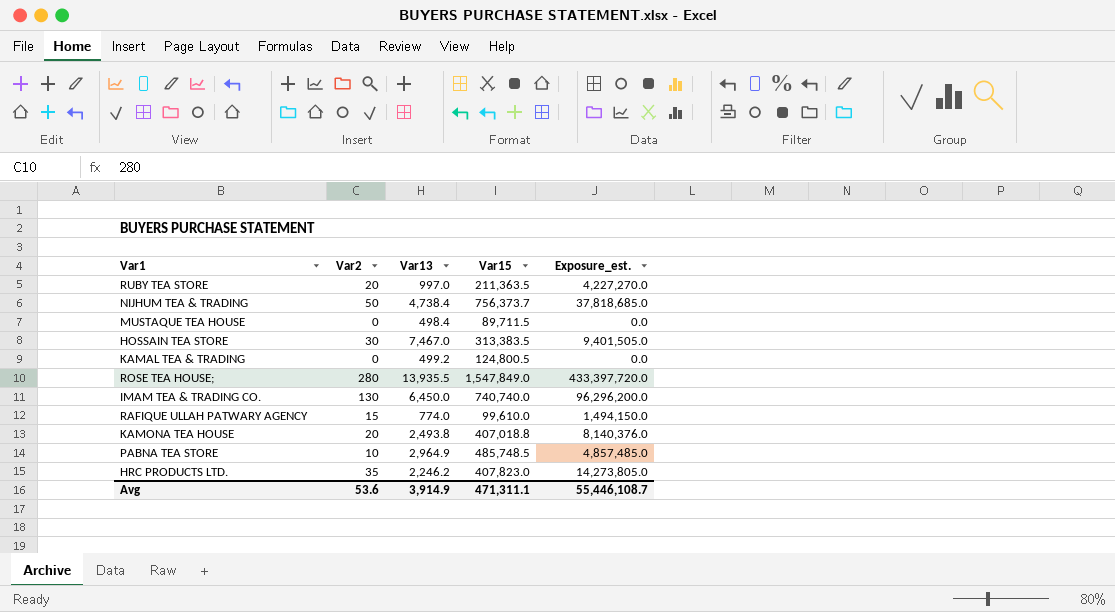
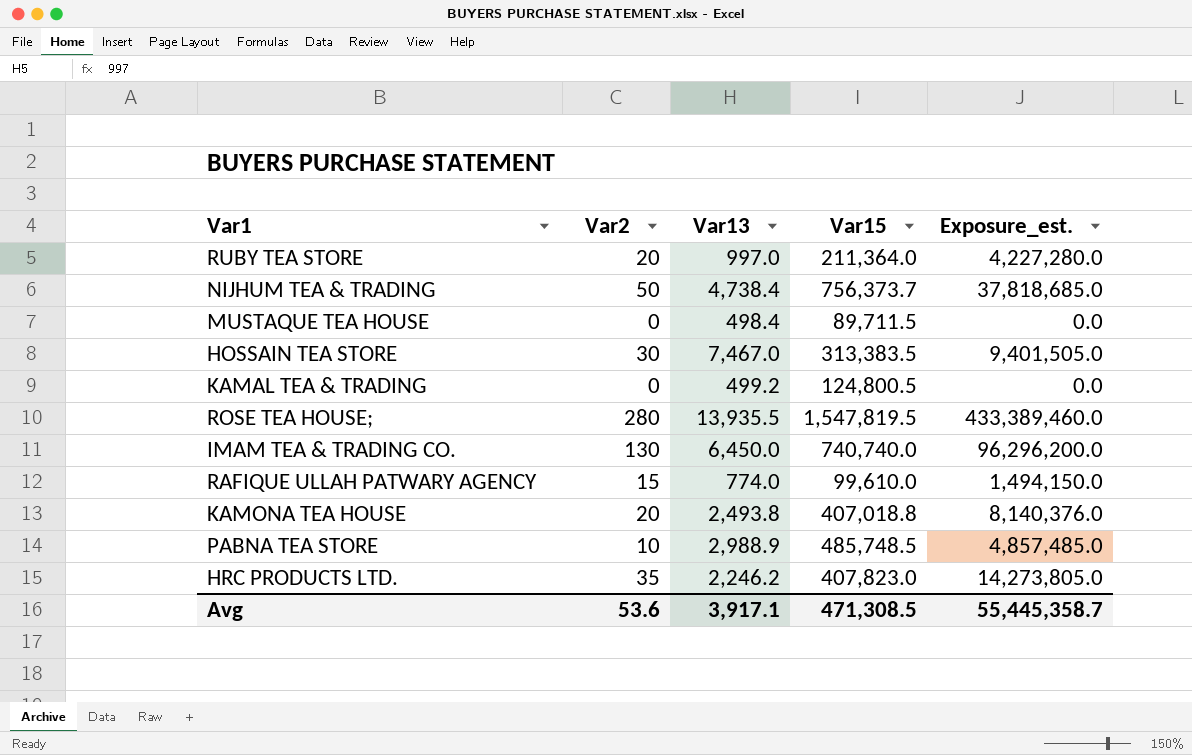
RUBY TEA STORE | Var15: 211,363.5 -> 211,364.0
RUBY TEA STORE | Exposure_est.: 4,227,270.0 -> 4,227,280.0
ROSE TEA HOUSE; | Var15: 1,547,849.0 -> 1,547,819.5
ROSE TEA HOUSE; | Exposure_est.: 433,397,720.0 -> 433,389,460.0
PABNA TEA STORE | Var13: 2,964.9 -> 2,988.9
Avg | Var13: 3,914.9 -> 3,917.1
Avg | Var15: 471,311.1 -> 471,308.5
Avg | Exposure_est.: 55,446,108.7 -> 55,445,358.7

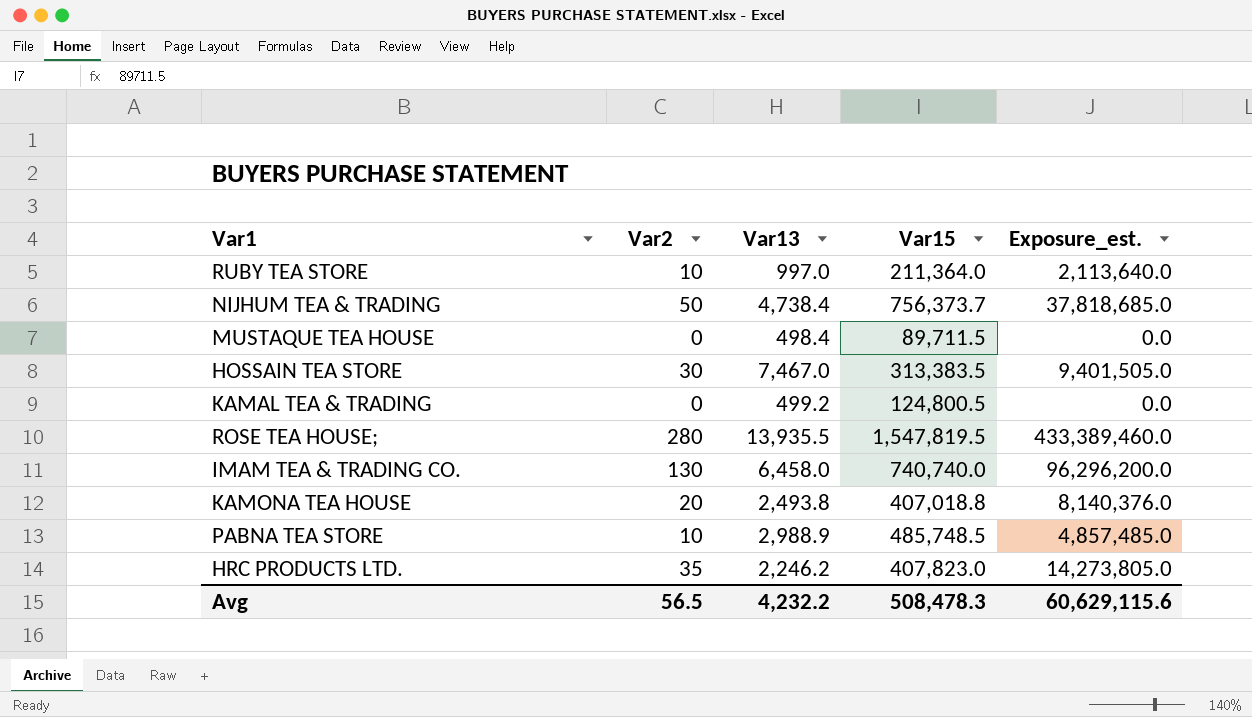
row RAFIQUE ULLAH PATWARY AGENCY: 15 | 774.0 | 99,610.0 | 1,494,150.0 -> none
RUBY TEA STORE | Var2: 20 -> 10
RUBY TEA STORE | Exposure_est.: 4,227,280.0 -> 2,113,640.0
IMAM TEA & TRADING CO. | Var13: 6,450.0 -> 6,458.0
Avg | Var2: 53.6 -> 56.5
Avg | Var13: 3,917.1 -> 4,232.2
Avg | Var15: 471,308.5 -> 508,478.3
Avg | Exposure_est.: 55,445,358.7 -> 60,629,115.6

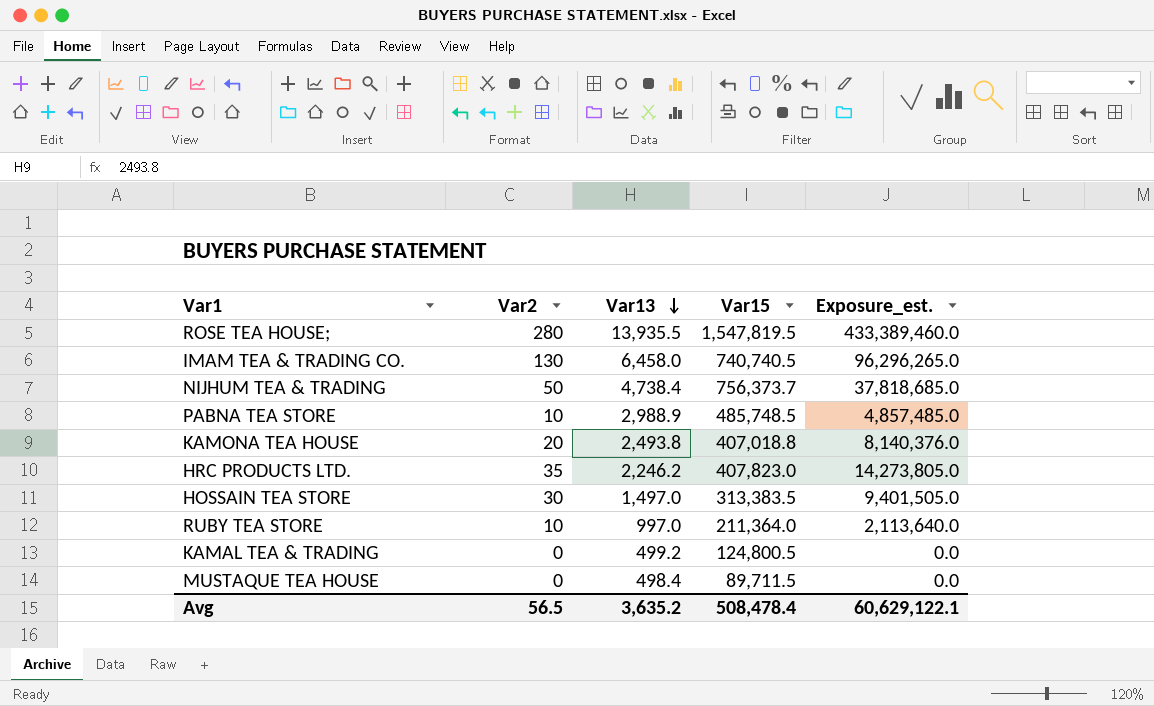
row order: none -> Var13 descending
IMAM TEA & TRADING CO. | Var15: 740,740.0 -> 740,740.5
IMAM TEA & TRADING CO. | Exposure_est.: 96,296,200.0 -> 96,296,265.0
HOSSAIN TEA STORE | Var13: 7,467.0 -> 1,497.0
Avg | Var13: 4,232.2 -> 3,635.2
Avg | Var15: 508,478.3 -> 508,478.4
Avg | Exposure_est.: 60,629,115.6 -> 60,629,122.1

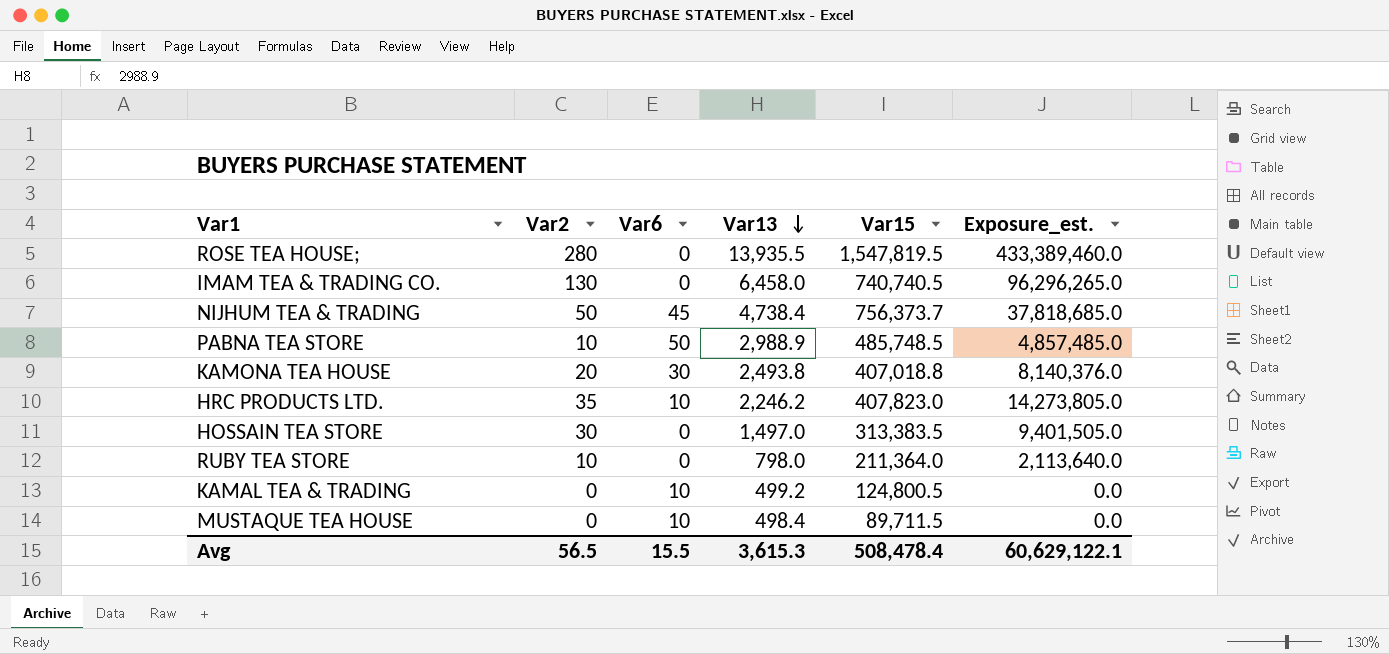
column Var6 | position: none -> 3
RUBY TEA STORE | Var13: 997.0 -> 798.0
Avg | Var13: 3,635.2 -> 3,615.3

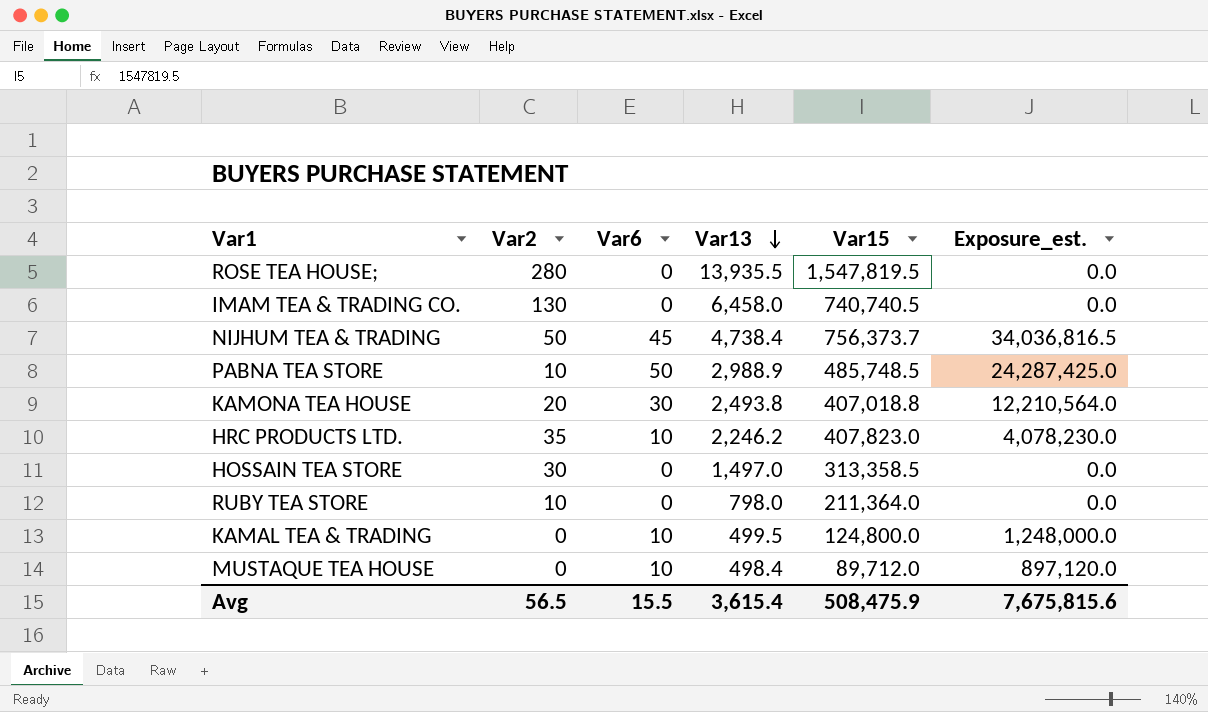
column Exposure_est. | formula: [Var2] * [Var15] -> [Var6] * [Var15]
HOSSAIN TEA STORE | Var15: 313,383.5 -> 313,358.5
KAMAL TEA & TRADING | Var13: 499.2 -> 499.5
KAMAL TEA & TRADING | Var15: 124,800.5 -> 124,800.0
MUSTAQUE TEA HOUSE | Var15: 89,711.5 -> 89,712.0
Avg | Var13: 3,615.3 -> 3,615.4
Avg | Var15: 508,478.4 -> 508,475.9
Avg | Exposure_est.: 60,629,122.1 -> 7,675,815.6

